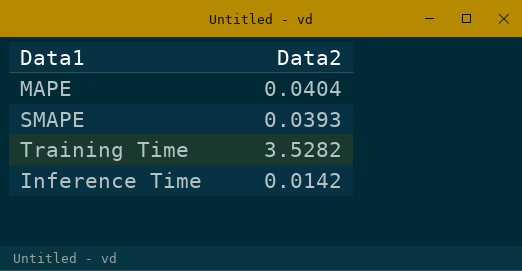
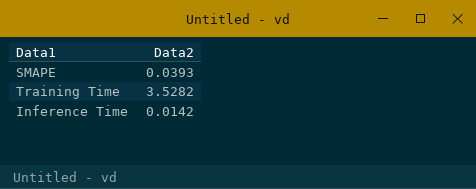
row MAPE: 0.0404 -> none

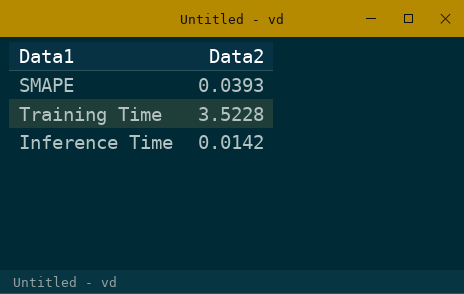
Training Time | Data2: 3.5282 -> 3.5228

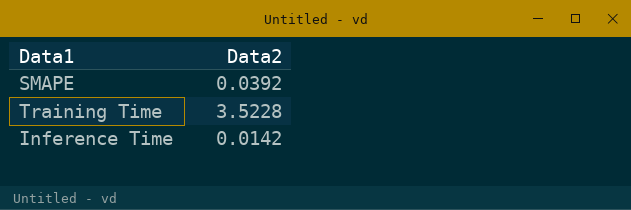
SMAPE | Data2: 0.0393 -> 0.0392

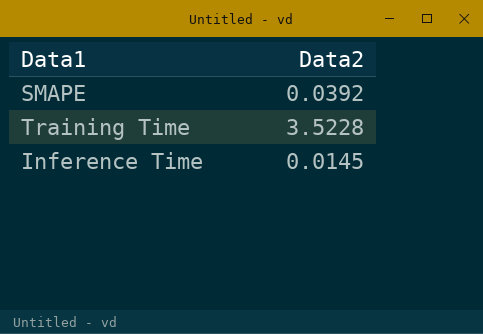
Inference Time | Data2: 0.0142 -> 0.0145

